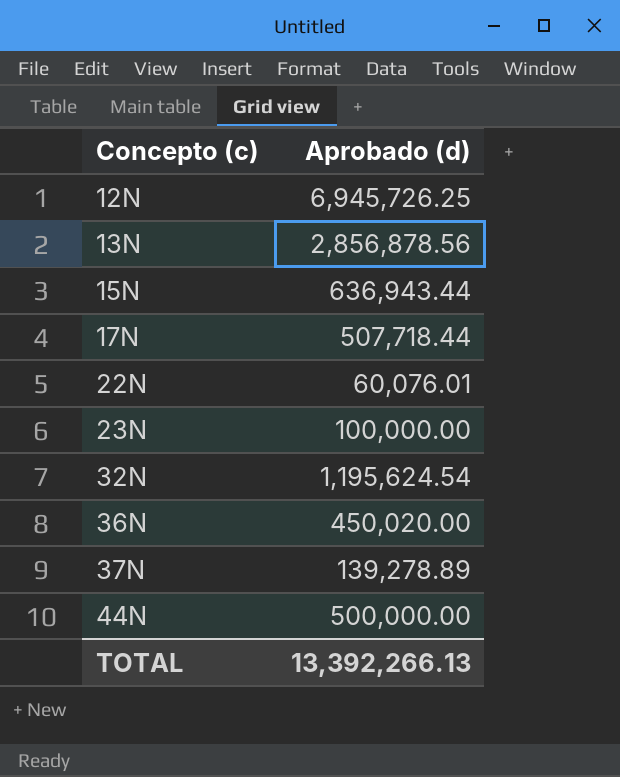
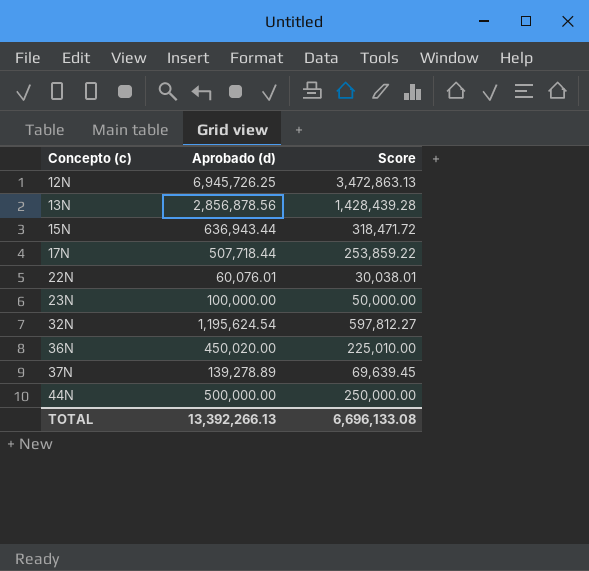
column Score | formula: none -> [Aprobado (d)] * 0.5

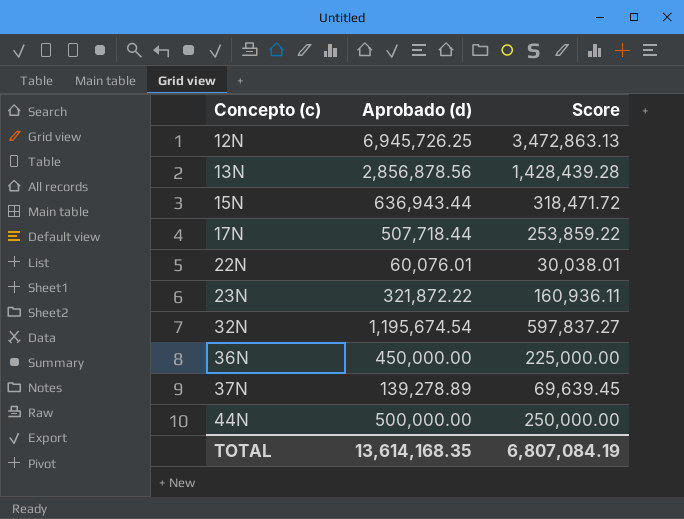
23N | Aprobado (d): 100,000.00 -> 321,872.22
23N | Score: 50,000.00 -> 160,936.11
32N | Aprobado (d): 1,195,624.54 -> 1,195,674.54
32N | Score: 597,812.27 -> 597,837.27
36N | Aprobado (d): 450,020.00 -> 450,000.00
36N | Score: 225,010.00 -> 225,000.00
TOTAL | Aprobado (d): 13,392,266.13 -> 13,614,168.35
TOTAL | Score: 6,696,133.08 -> 6,807,084.19

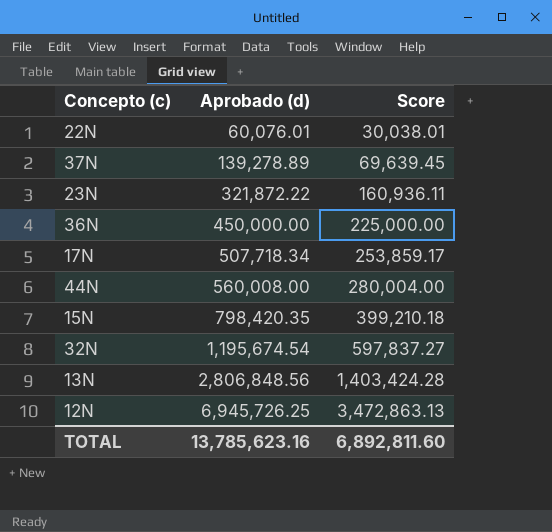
row order: Concepto (c) ascending -> Aprobado (d) ascending
17N | Aprobado (d): 507,718.44 -> 507,718.34
17N | Score: 253,859.22 -> 253,859.17
44N | Aprobado (d): 500,000.00 -> 560,008.00
44N | Score: 250,000.00 -> 280,004.00
15N | Aprobado (d): 636,943.44 -> 798,420.35
15N | Score: 318,471.72 -> 399,210.18
13N | Aprobado (d): 2,856,878.56 -> 2,806,848.56
13N | Score: 1,428,439.28 -> 1,403,424.28
TOTAL | Aprobado (d): 13,614,168.35 -> 13,785,623.16
TOTAL | Score: 6,807,084.19 -> 6,892,811.60

